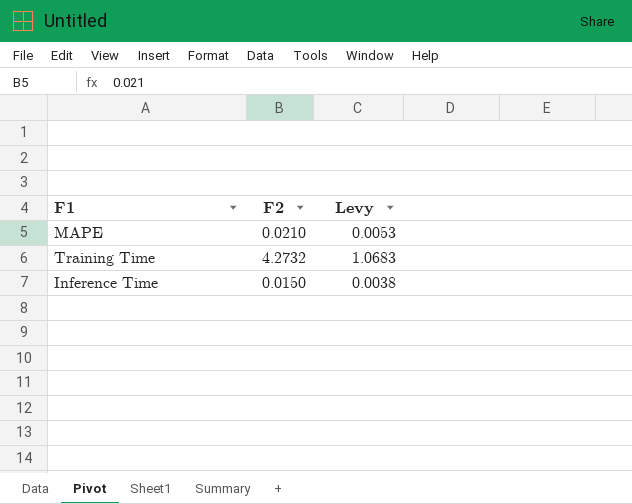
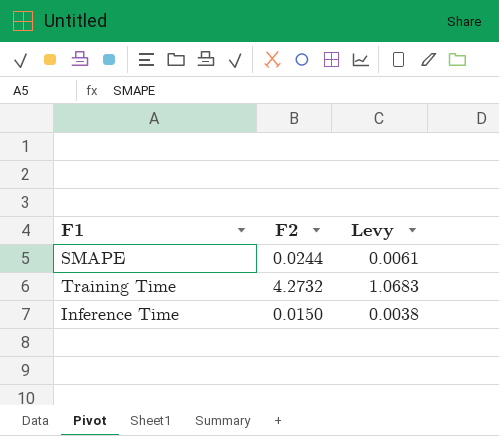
row MAPE: 0.0210 | 0.0053 -> none
row SMAPE: none -> 0.0244 | 0.0061

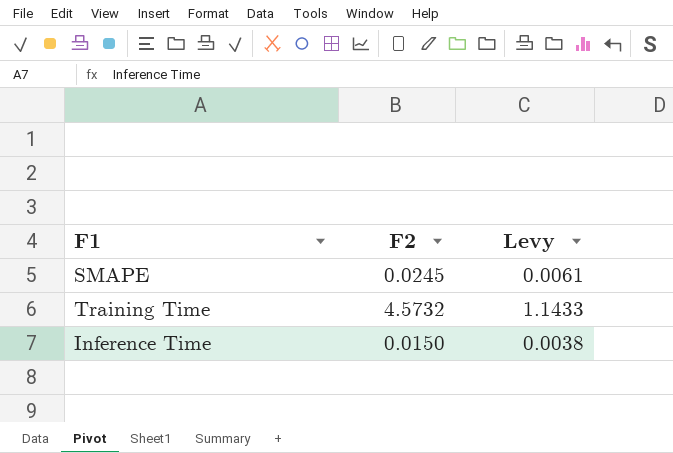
SMAPE | F2: 0.0244 -> 0.0245
Training Time | F2: 4.2732 -> 4.5732
Training Time | Levy: 1.0683 -> 1.1433

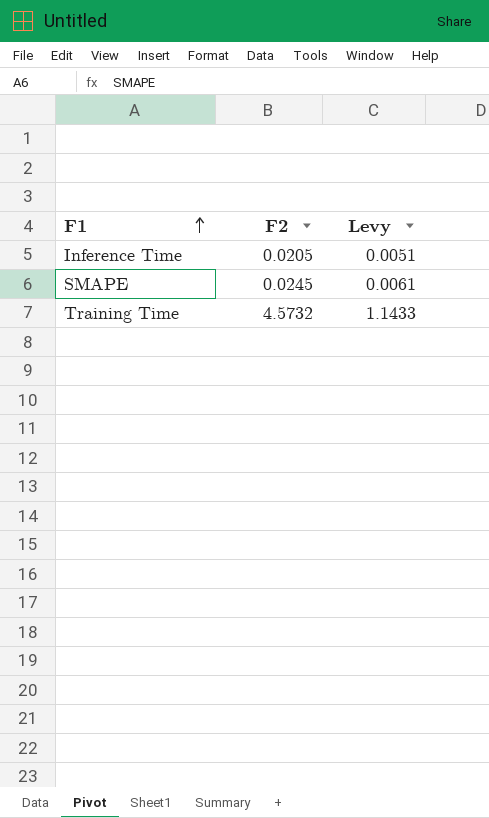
row order: none -> F1 ascending
Inference Time | F2: 0.0150 -> 0.0205
Inference Time | Levy: 0.0038 -> 0.0051

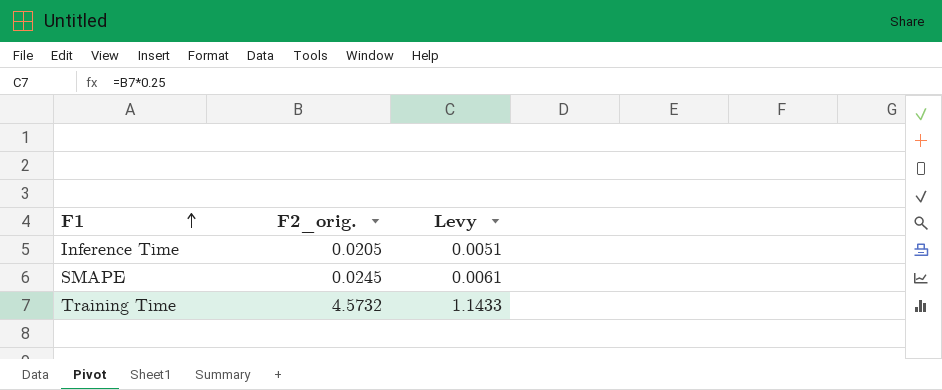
column name: F2 -> F2_orig.

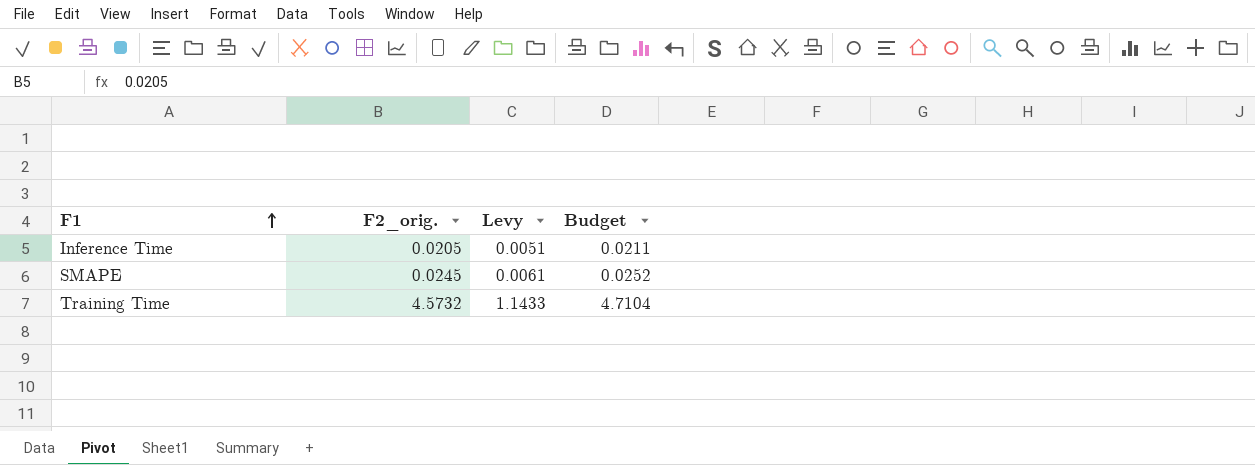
column Budget | formula: none -> [F2_orig.] * 1.03

